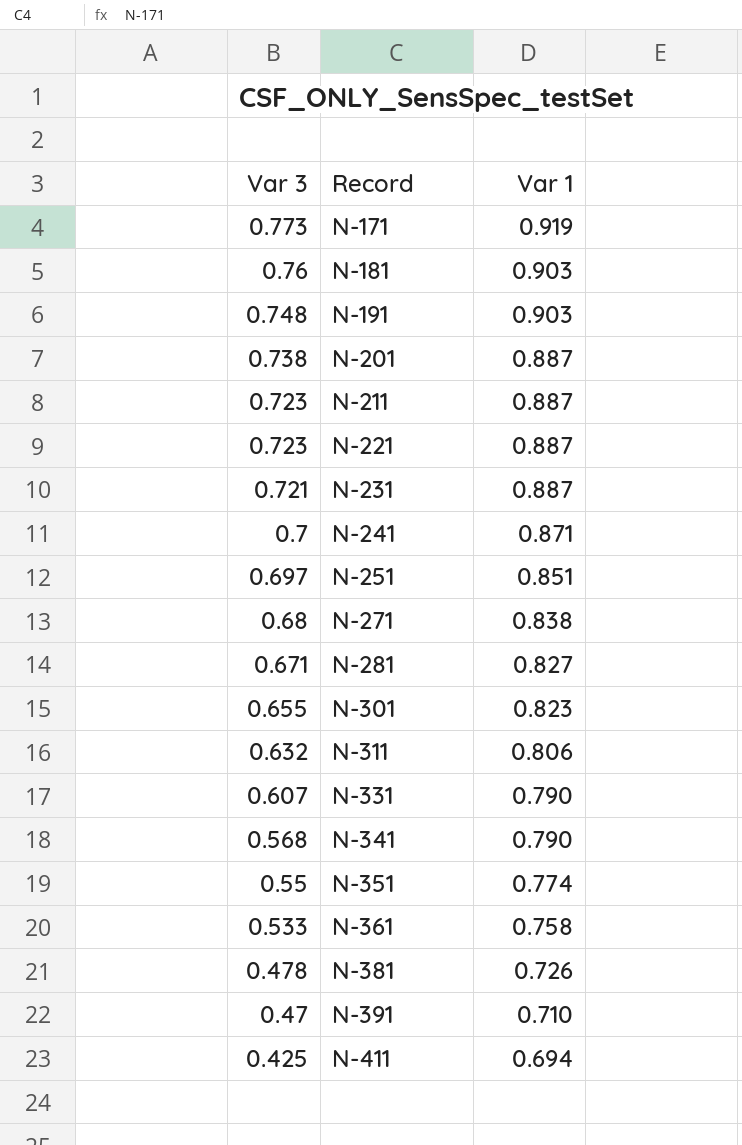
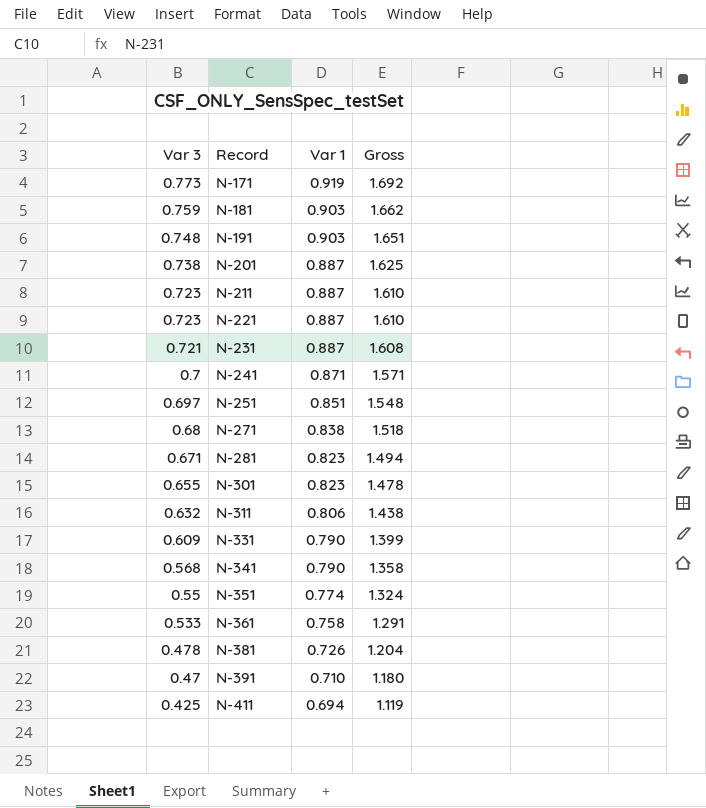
column Gross | formula: none -> [Var 3] + [Var 1]
N-181 | Var 3: 0.76 -> 0.759
N-281 | Var 1: 0.827 -> 0.823
N-331 | Var 3: 0.607 -> 0.609

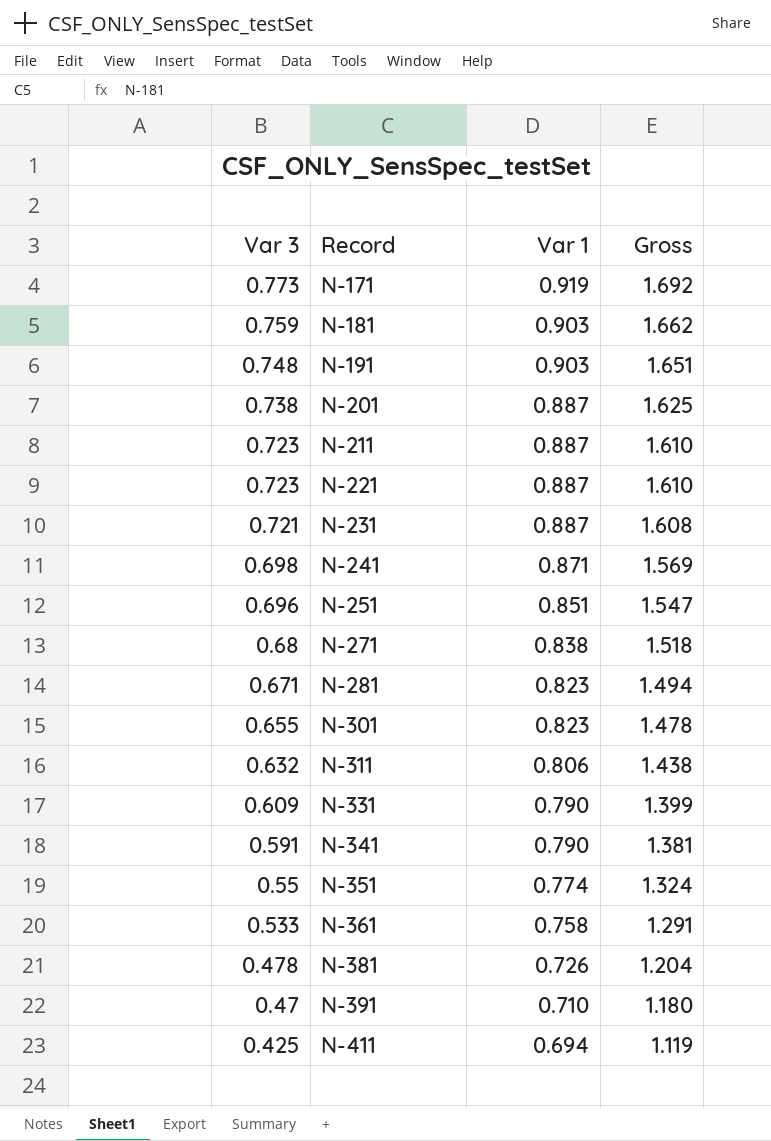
N-241 | Var 3: 0.7 -> 0.698
N-241 | Gross: 1.571 -> 1.569
N-251 | Var 3: 0.697 -> 0.696
N-251 | Gross: 1.548 -> 1.547
N-341 | Var 3: 0.568 -> 0.591
N-341 | Gross: 1.358 -> 1.381

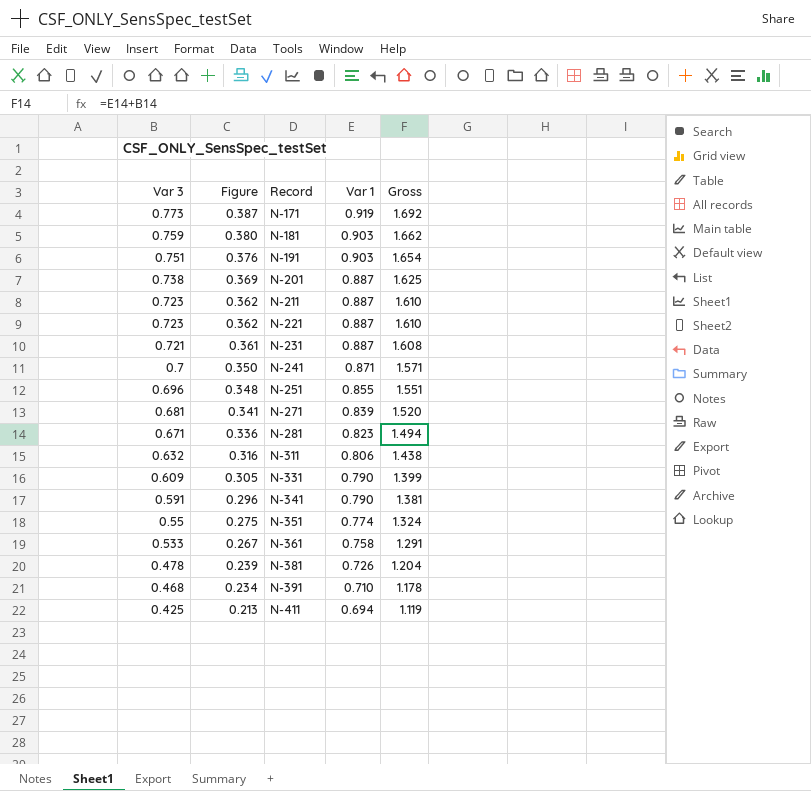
column Figure | formula: none -> [Var 3] * 0.5
row N-301: 0.655 | 0.823 | 1.478 -> none
N-191 | Var 3: 0.748 -> 0.751
N-191 | Gross: 1.651 -> 1.654
N-241 | Var 3: 0.698 -> 0.7
N-241 | Gross: 1.569 -> 1.571
N-251 | Var 1: 0.851 -> 0.855
N-251 | Gross: 1.547 -> 1.551
N-271 | Var 3: 0.68 -> 0.681
N-271 | Var 1: 0.838 -> 0.839
N-271 | Gross: 1.518 -> 1.520
N-391 | Var 3: 0.47 -> 0.468
N-391 | Gross: 1.180 -> 1.178

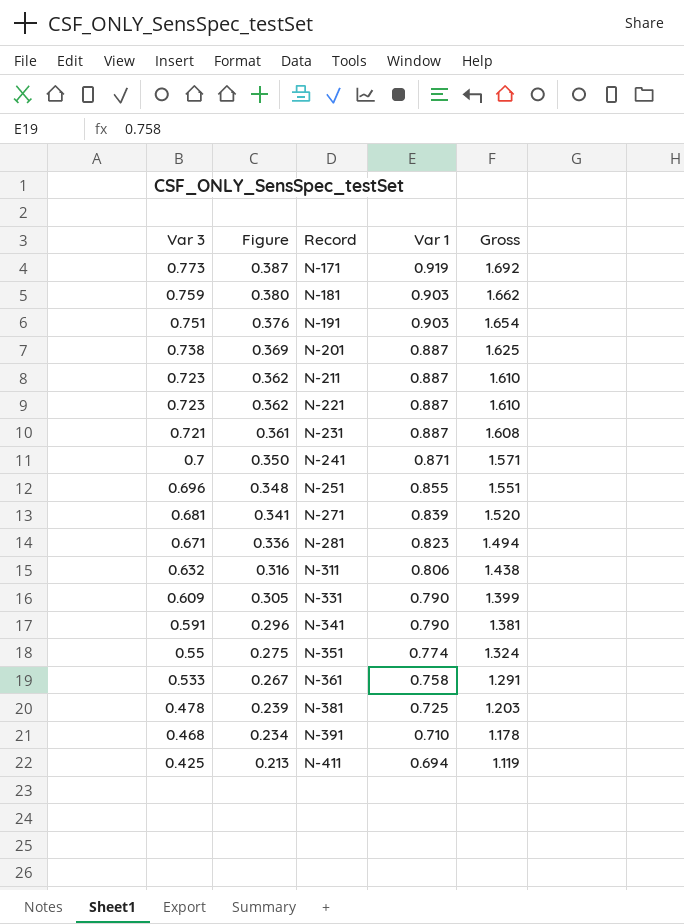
N-381 | Var 1: 0.726 -> 0.725
N-381 | Gross: 1.204 -> 1.203

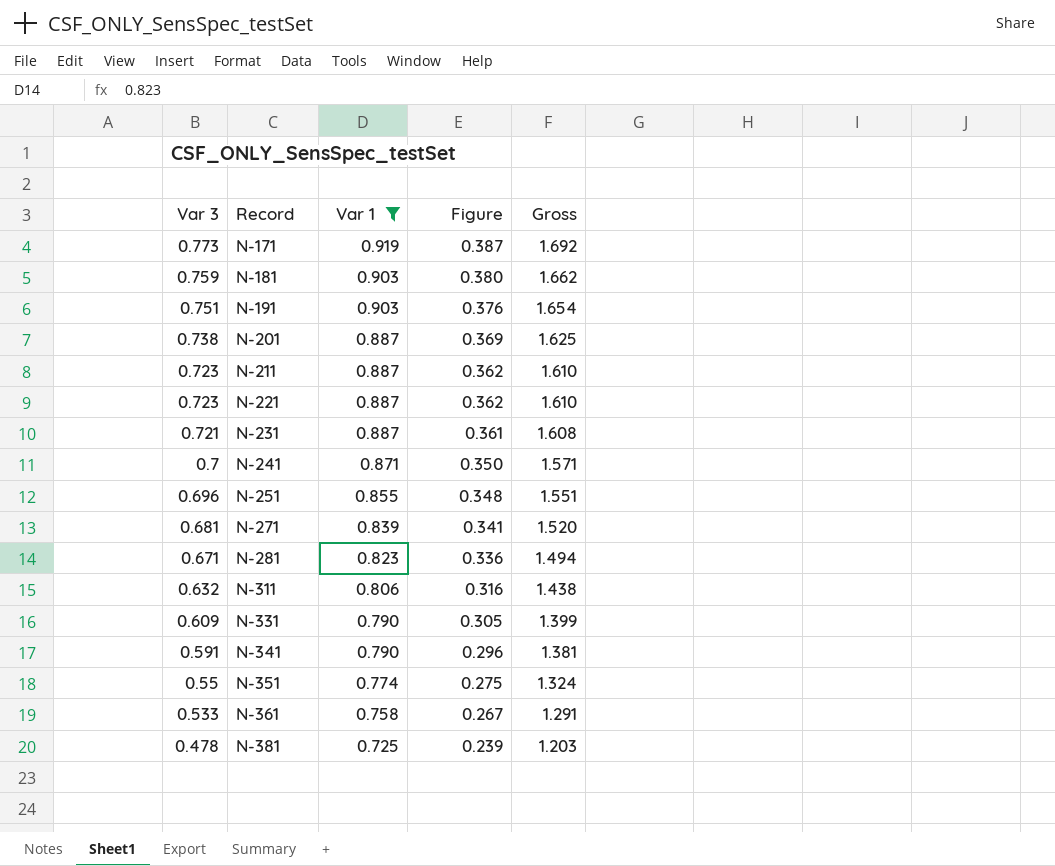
filter: none -> Var 1 >= 0.725
column Figure | position: 2 -> 4

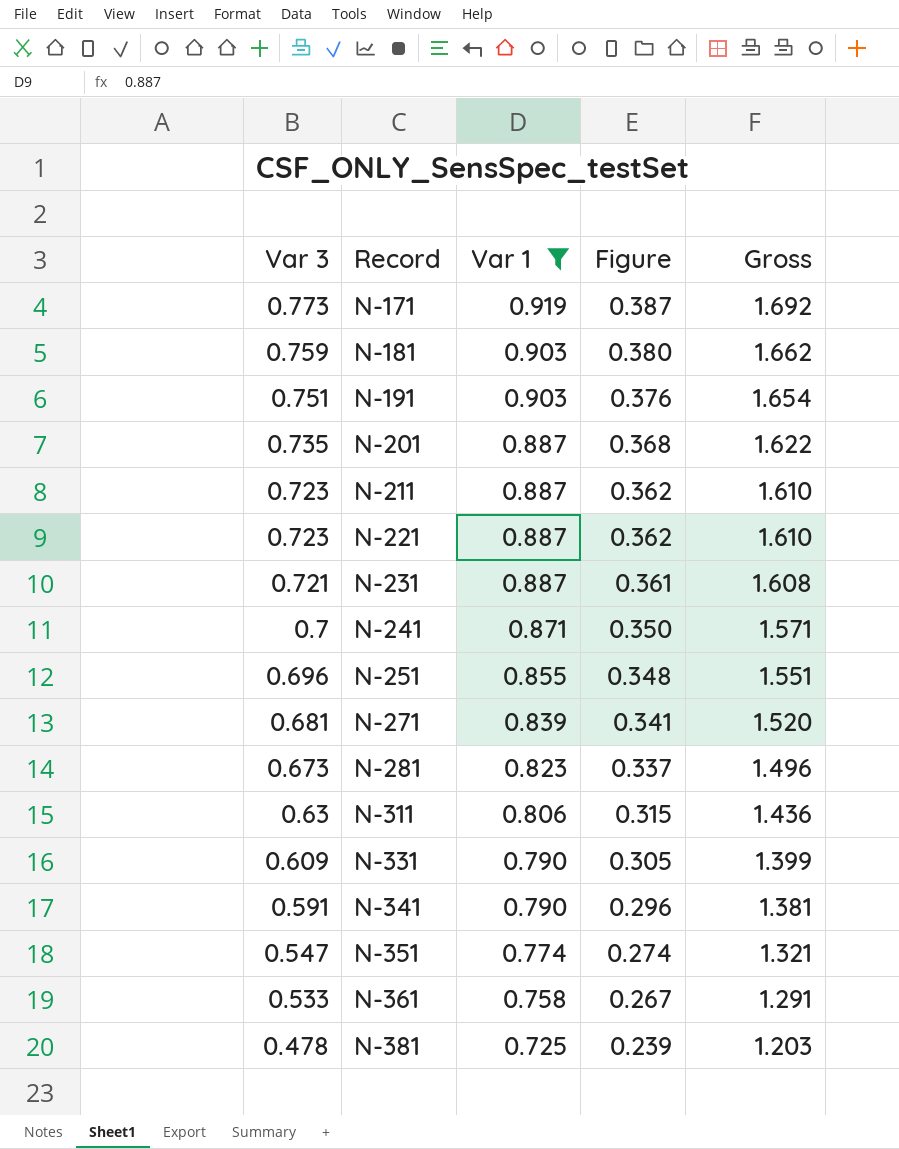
N-201 | Var 3: 0.738 -> 0.735
N-201 | Figure: 0.369 -> 0.368
N-201 | Gross: 1.625 -> 1.622
N-281 | Var 3: 0.671 -> 0.673
N-281 | Figure: 0.336 -> 0.337
N-281 | Gross: 1.494 -> 1.496
N-311 | Var 3: 0.632 -> 0.63
N-311 | Figure: 0.316 -> 0.315
N-311 | Gross: 1.438 -> 1.436
N-351 | Var 3: 0.55 -> 0.547
N-351 | Figure: 0.275 -> 0.274
N-351 | Gross: 1.324 -> 1.321

